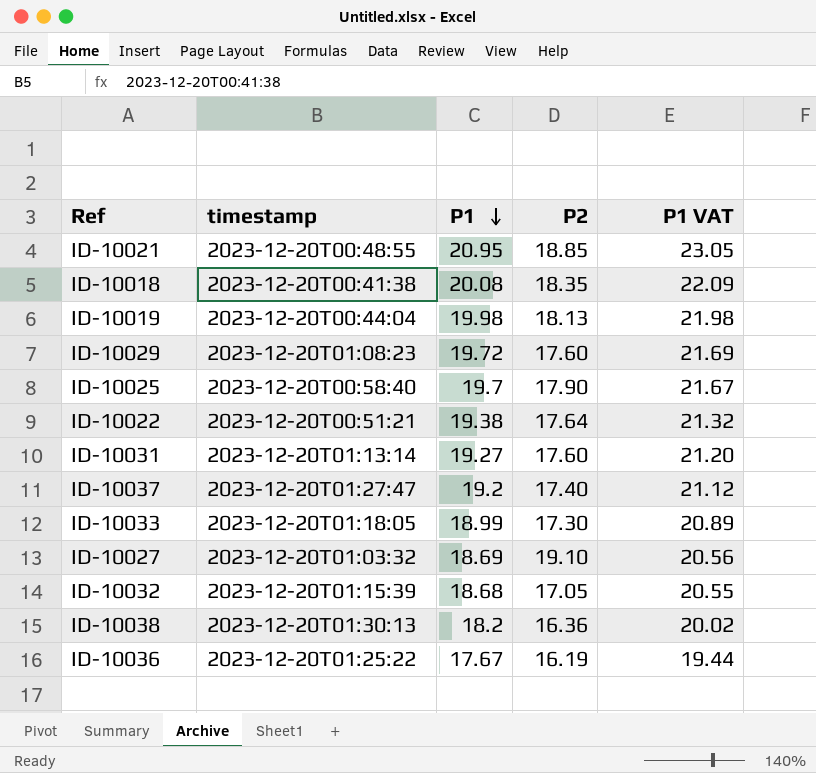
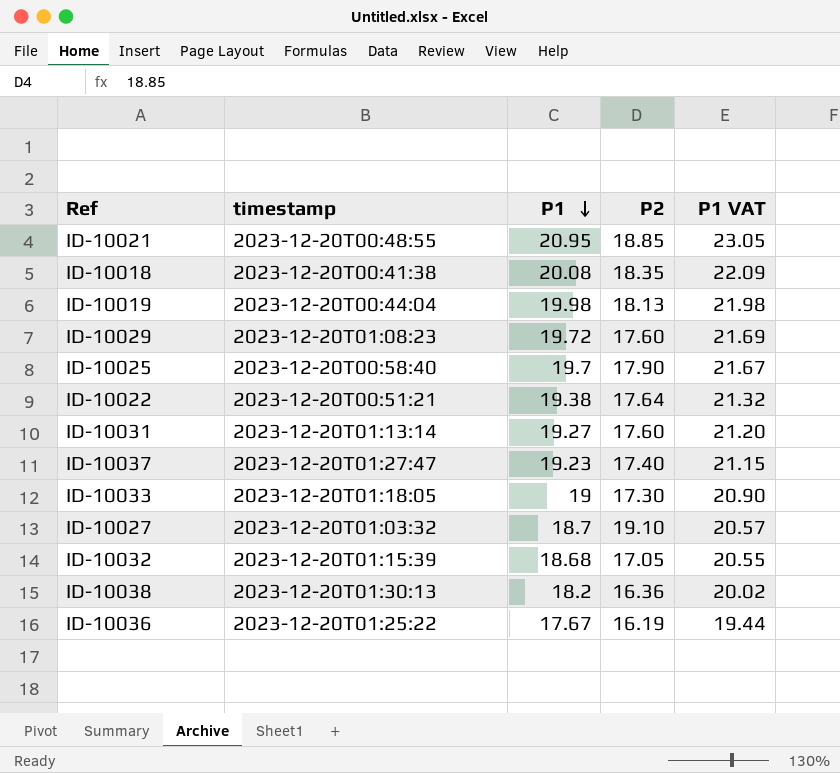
ID-10037 | P1: 19.2 -> 19.23
ID-10037 | P1 VAT: 21.12 -> 21.15
ID-10033 | P1: 18.99 -> 19
ID-10033 | P1 VAT: 20.89 -> 20.90
ID-10027 | P1: 18.69 -> 18.7
ID-10027 | P1 VAT: 20.56 -> 20.57

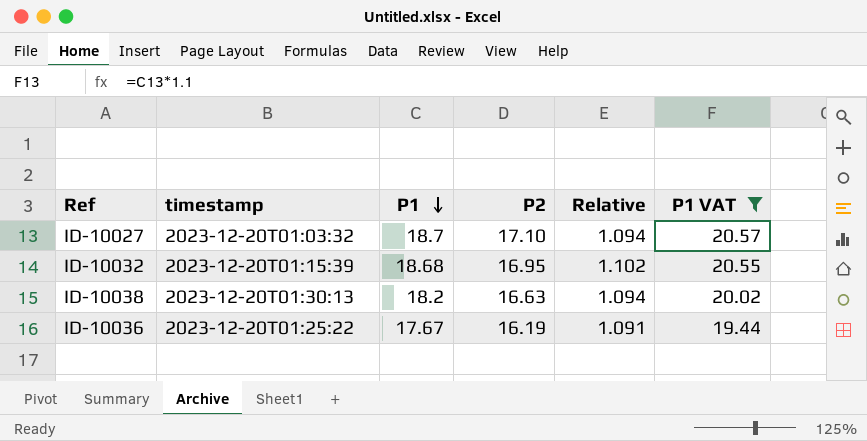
filter: none -> P1 VAT <= 20.57
column Relative | formula: none -> [P1] / [P2]
ID-10027 | P2: 19.10 -> 17.10
ID-10032 | P2: 17.05 -> 16.95
ID-10038 | P2: 16.36 -> 16.63

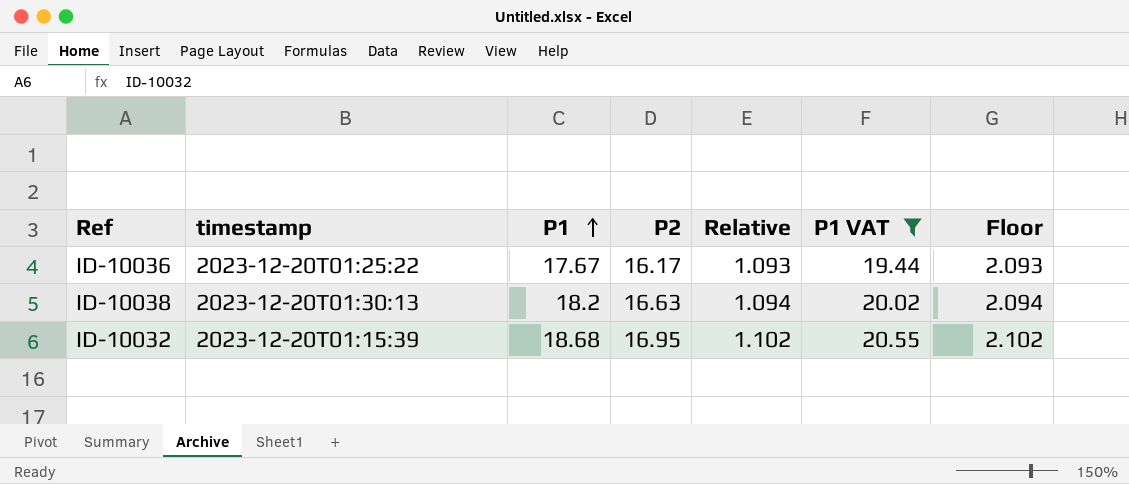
row order: P1 descending -> P1 ascending
column Floor | formula: none -> [Relative] + 1
row ID-10027: 2023-12-20T01:03:32 | 18.7 | 17.10 | 1.094 | 20.57 -> none
ID-10036 | P2: 16.19 -> 16.17
ID-10036 | Relative: 1.091 -> 1.093

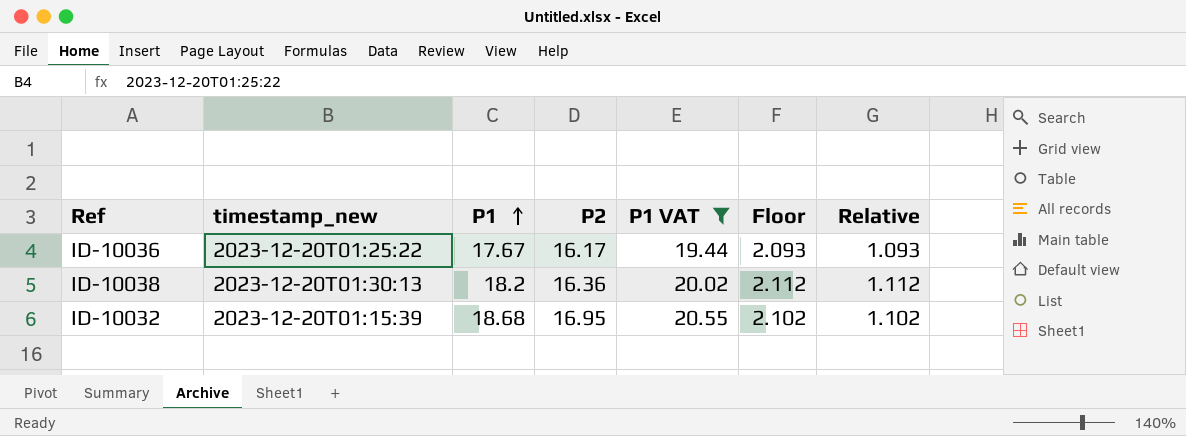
column name: timestamp -> timestamp_new
column Relative | position: 5 -> 7
ID-10038 | P2: 16.63 -> 16.36
ID-10038 | Floor: 2.094 -> 2.112
ID-10038 | Relative: 1.094 -> 1.112

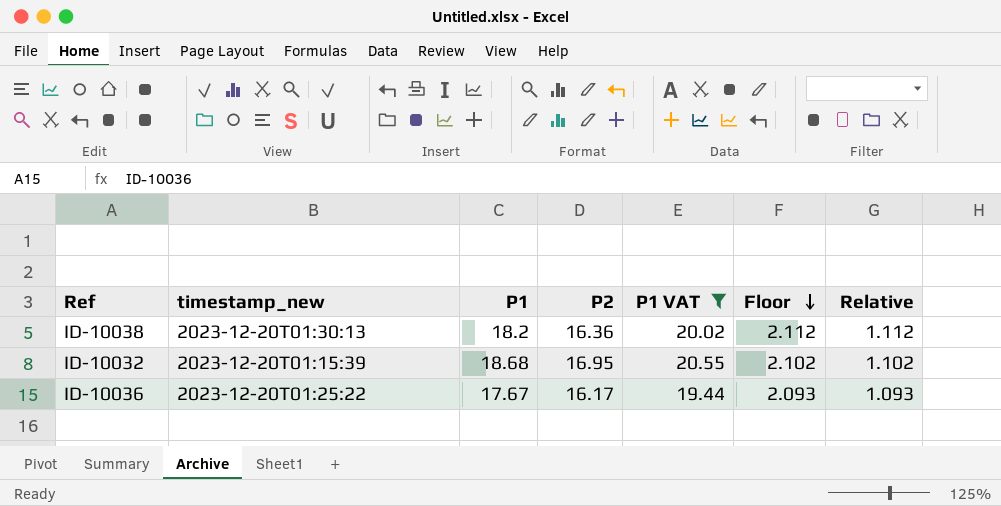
row order: P1 ascending -> Floor descending

